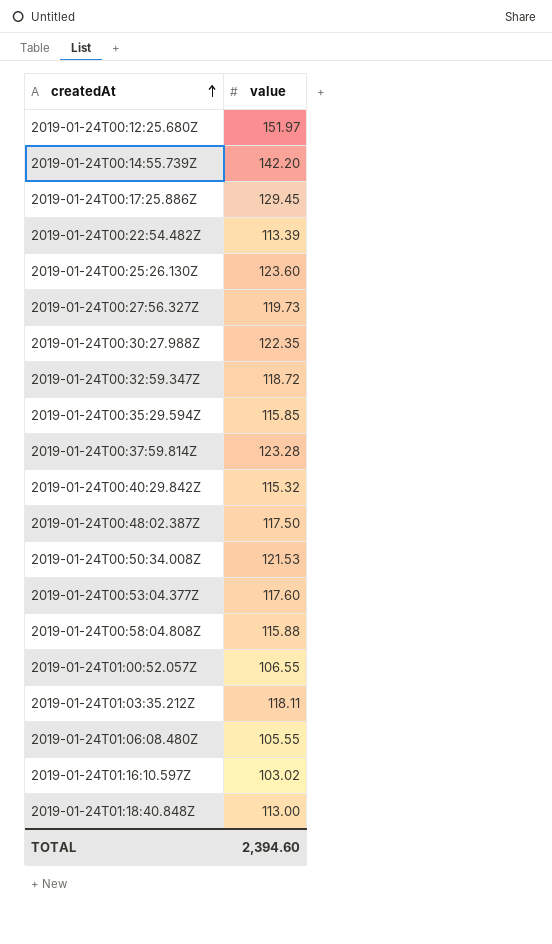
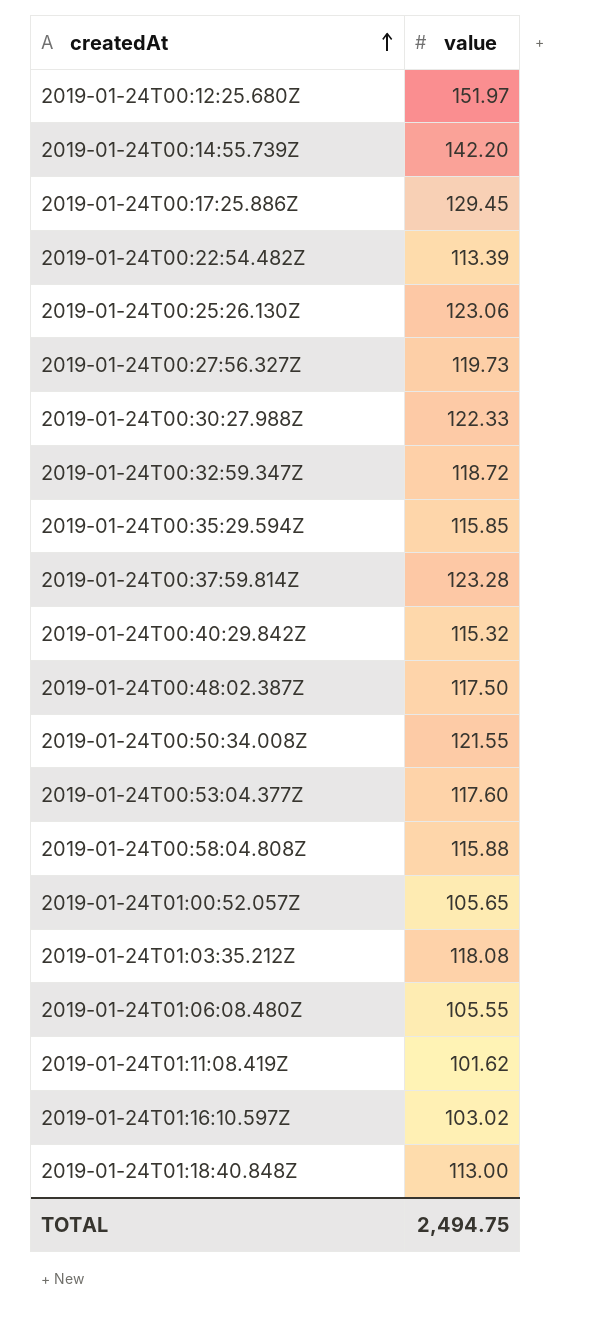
2019-01-24T00:25:26.130Z | value: 123.60 -> 123.06
2019-01-24T00:30:27.988Z | value: 122.35 -> 122.33
2019-01-24T00:50:34.008Z | value: 121.53 -> 121.55
2019-01-24T01:00:52.057Z | value: 106.55 -> 105.65
2019-01-24T01:03:35.212Z | value: 118.11 -> 118.08
row 2019-01-24T01:11:08.419Z: none -> 101.62
TOTAL | value: 2,394.60 -> 2,494.75

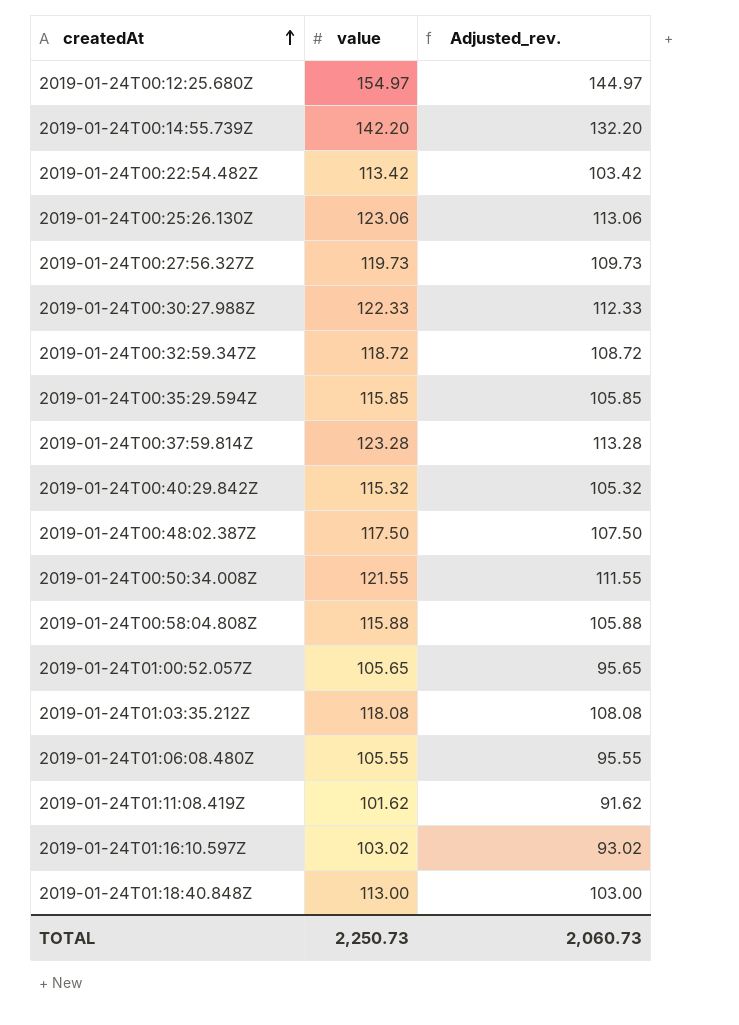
column Adjusted_rev. | formula: none -> [value] - 10
row 2019-01-24T00:17:25.886Z: 129.45 -> none
row 2019-01-24T00:53:04.377Z: 117.60 -> none
2019-01-24T00:12:25.680Z | value: 151.97 -> 154.97
2019-01-24T00:22:54.482Z | value: 113.39 -> 113.42
TOTAL | value: 2,494.75 -> 2,250.73

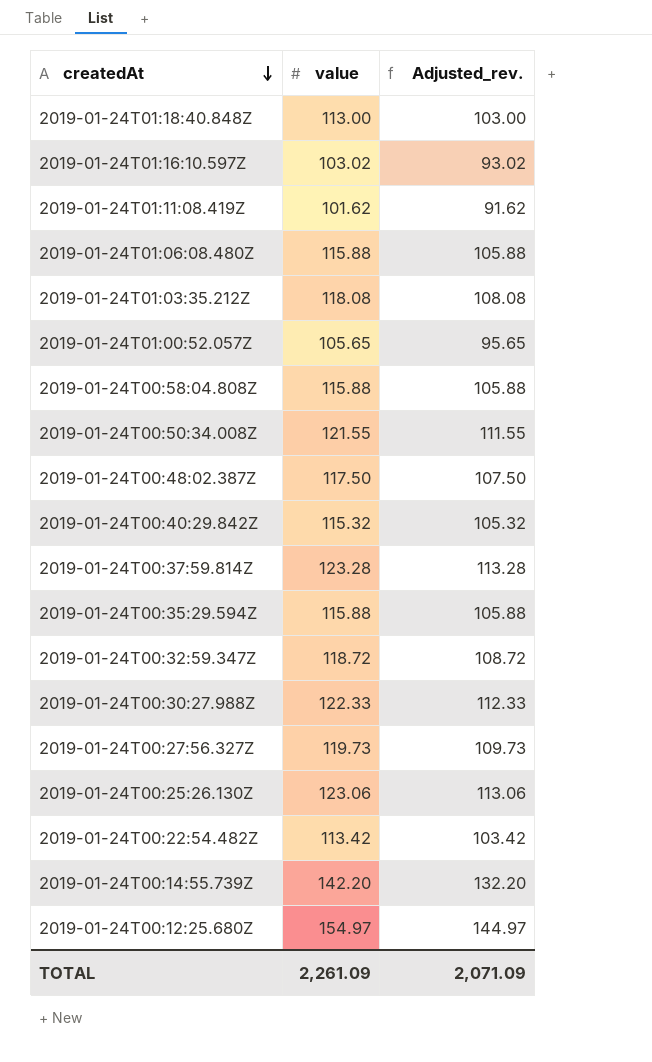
row order: createdAt ascending -> createdAt descending
2019-01-24T01:06:08.480Z | value: 105.55 -> 115.88
2019-01-24T01:06:08.480Z | Adjusted_rev.: 95.55 -> 105.88
2019-01-24T00:35:29.594Z | value: 115.85 -> 115.88
2019-01-24T00:35:29.594Z | Adjusted_rev.: 105.85 -> 105.88
TOTAL | value: 2,250.73 -> 2,261.09
TOTAL | Adjusted_rev.: 2,060.73 -> 2,071.09

